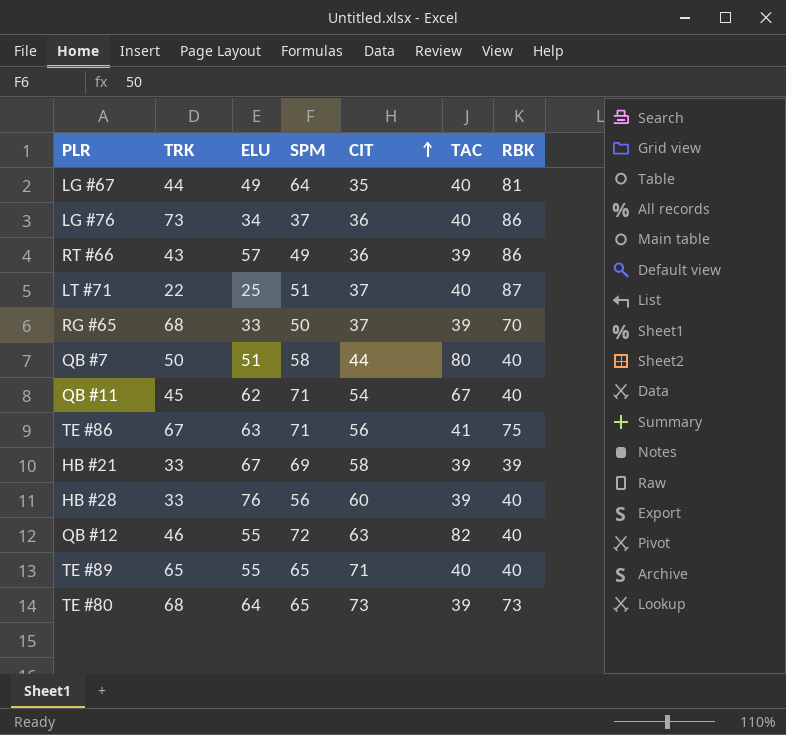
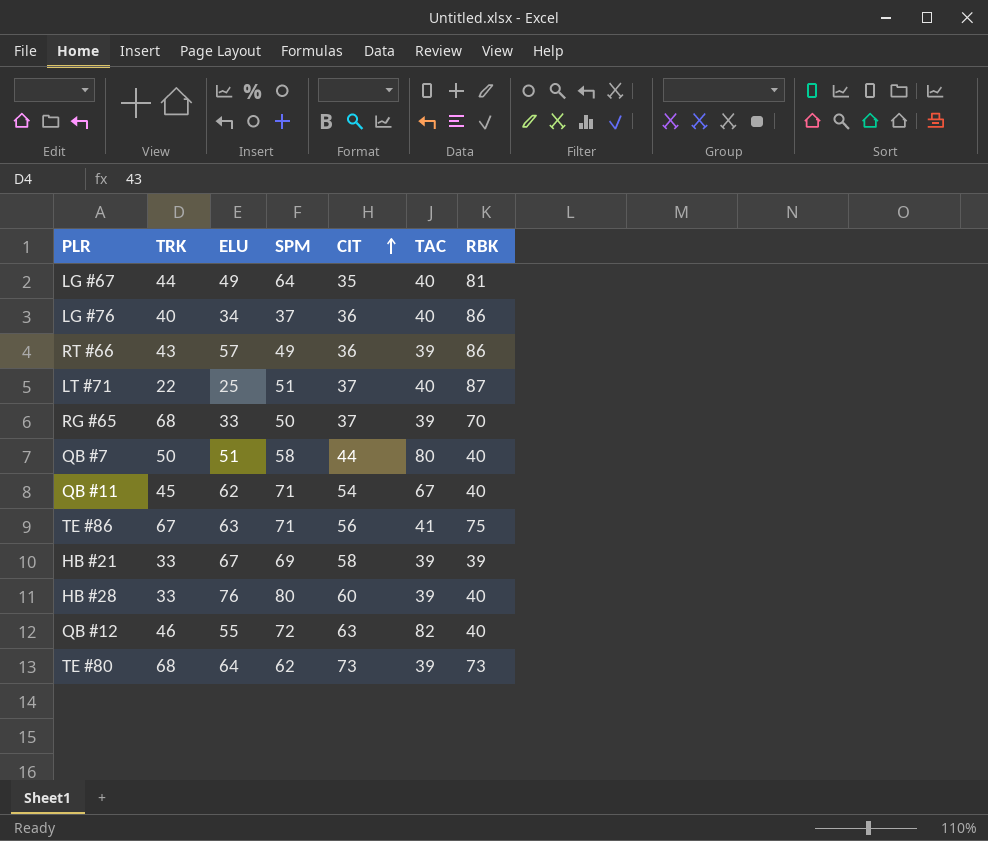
row TE #89: 65 | 55 | 65 | 71 | 40 | 40 -> none
LG #76 | TRK: 73 -> 40
HB #28 | SPM: 56 -> 80
TE #80 | SPM: 65 -> 62

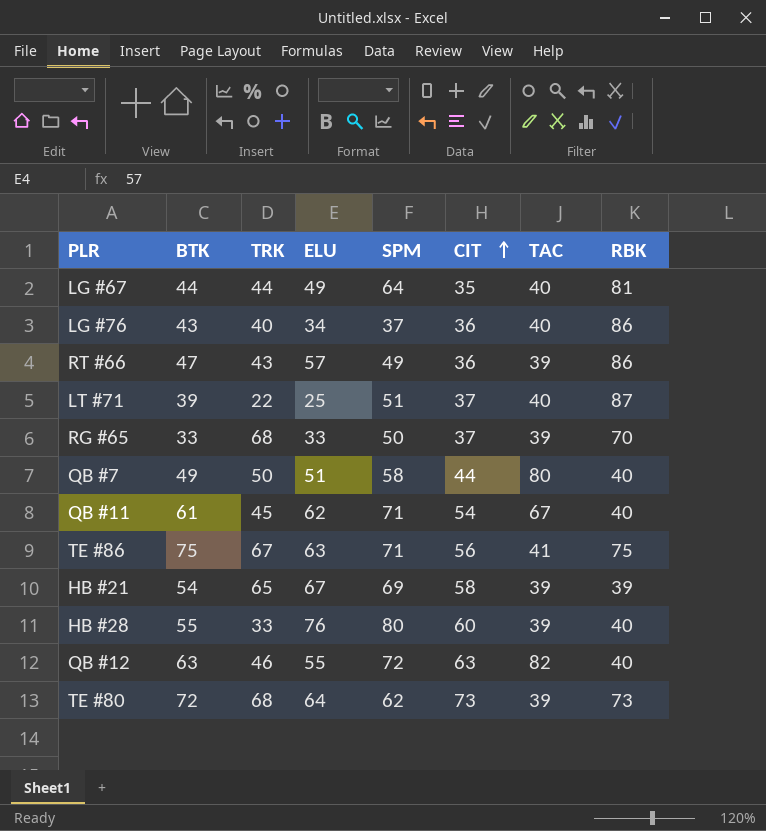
column BTK | position: none -> 2
HB #21 | TRK: 33 -> 65

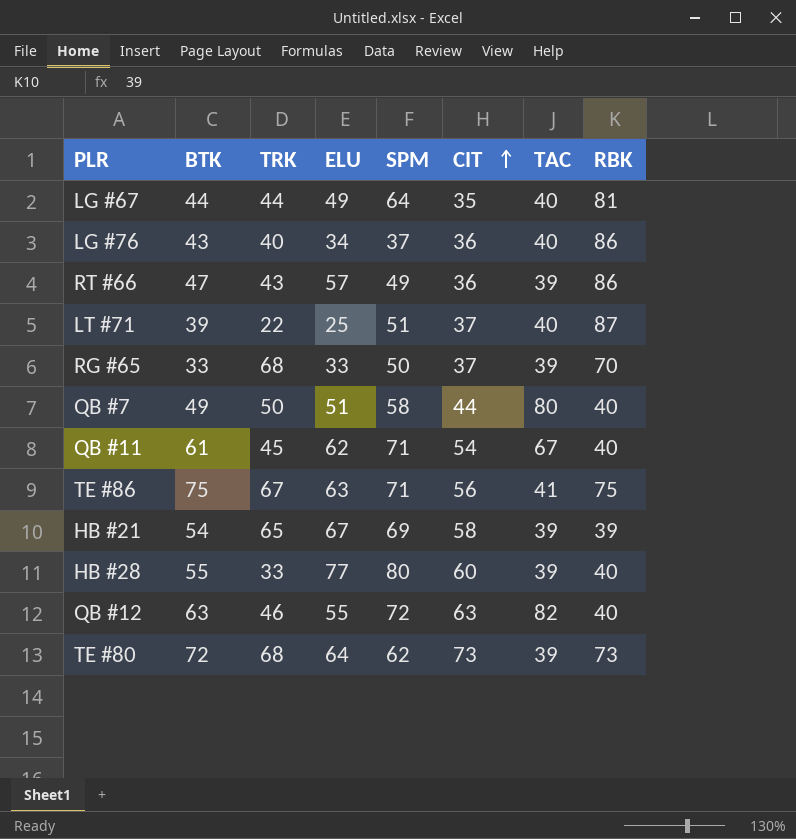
HB #28 | ELU: 76 -> 77

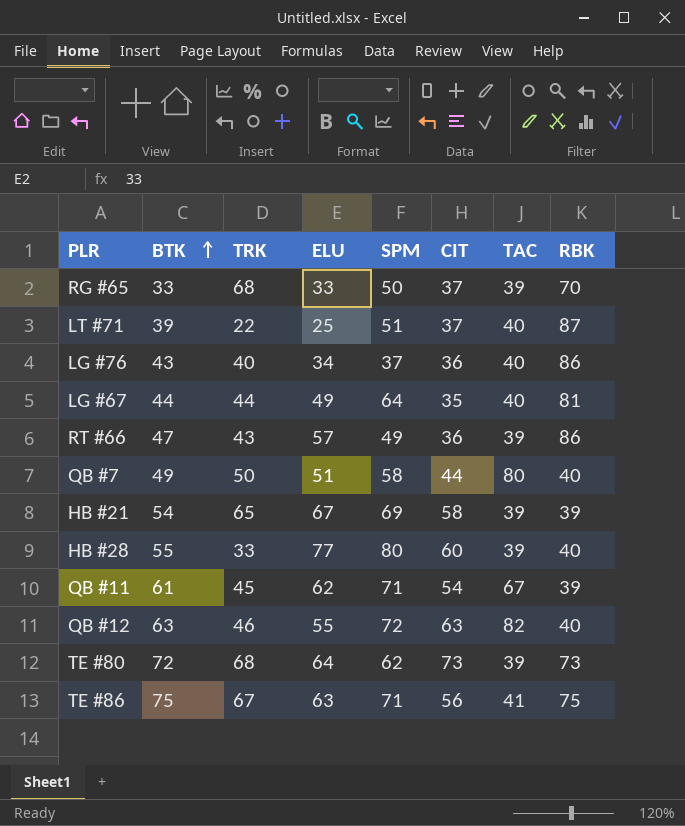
row order: CIT ascending -> BTK ascending
QB #11 | RBK: 40 -> 39

